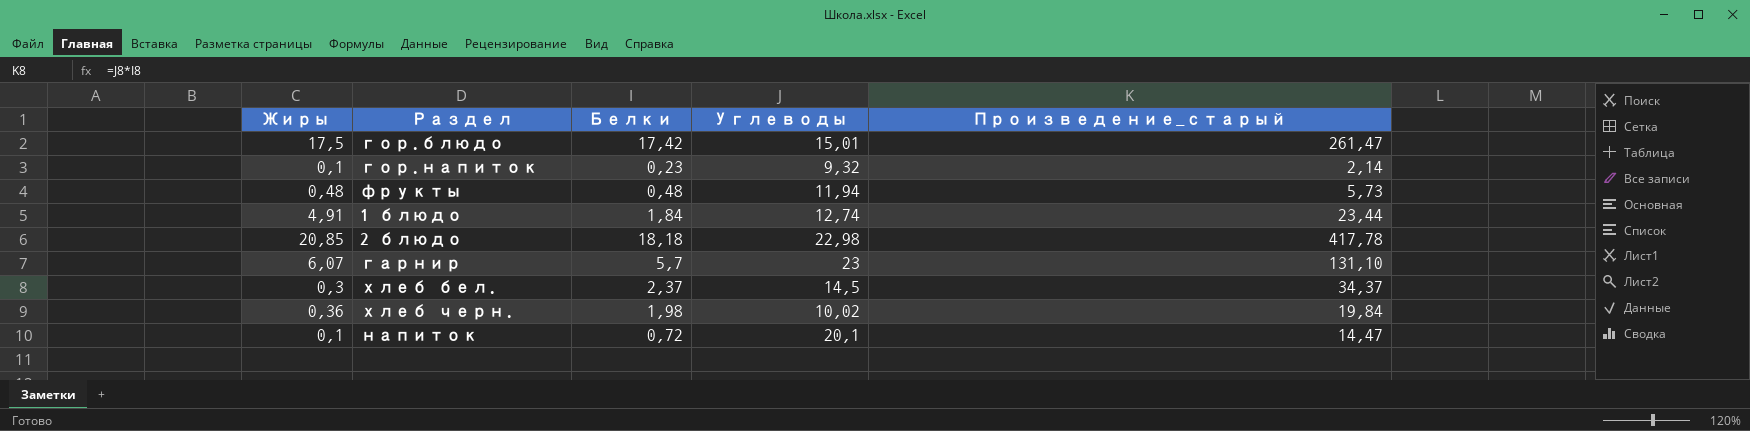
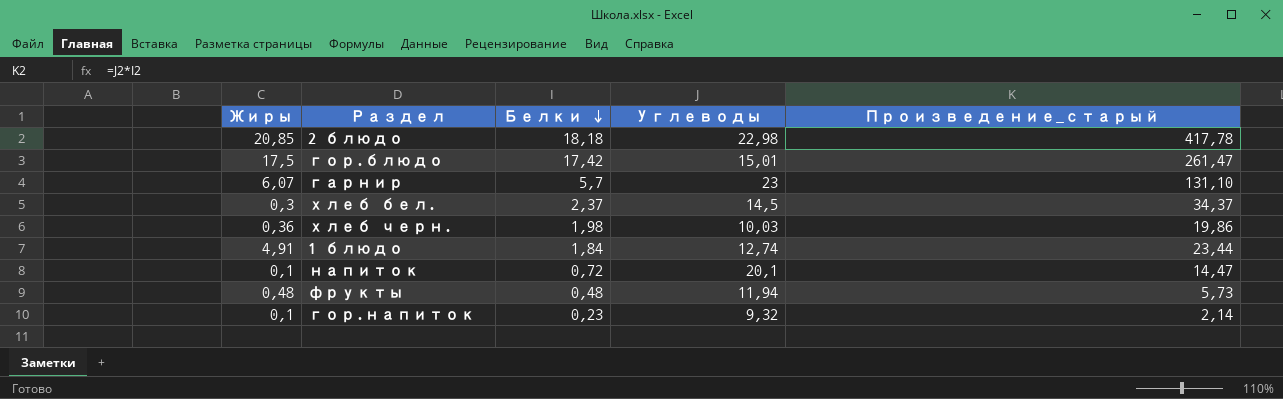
row order: none -> Белки descending
хлеб черн. | Углеводы: 10,02 -> 10,03
хлеб черн. | Произведение_старый: 19,84 -> 19,86

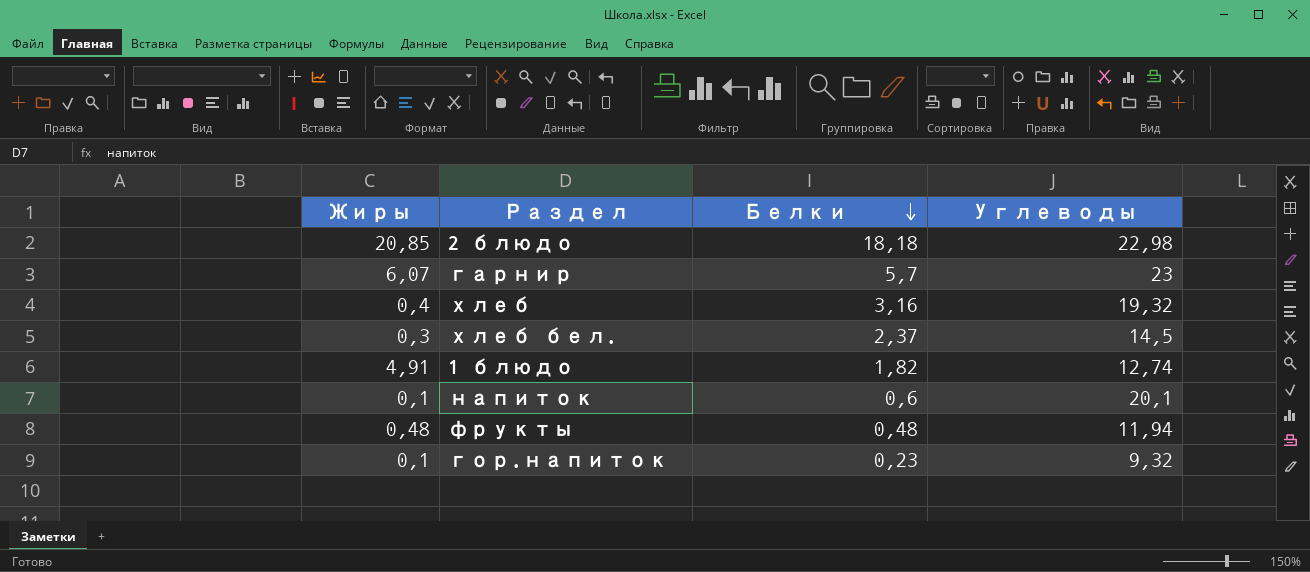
column Произведение_старый | formula: [Белки] * [Углеводы] -> none
row гор.блюдо: 17,5 | 17,42 | 15,01 | 261,47 -> none
row хлеб черн.: 0,36 | 1,98 | 10,03 | 19,86 -> none
row хлеб: none -> 0,4 | 3,16 | 19,32
1 блюдо | Белки: 1,84 -> 1,82
напиток | Белки: 0,72 -> 0,6

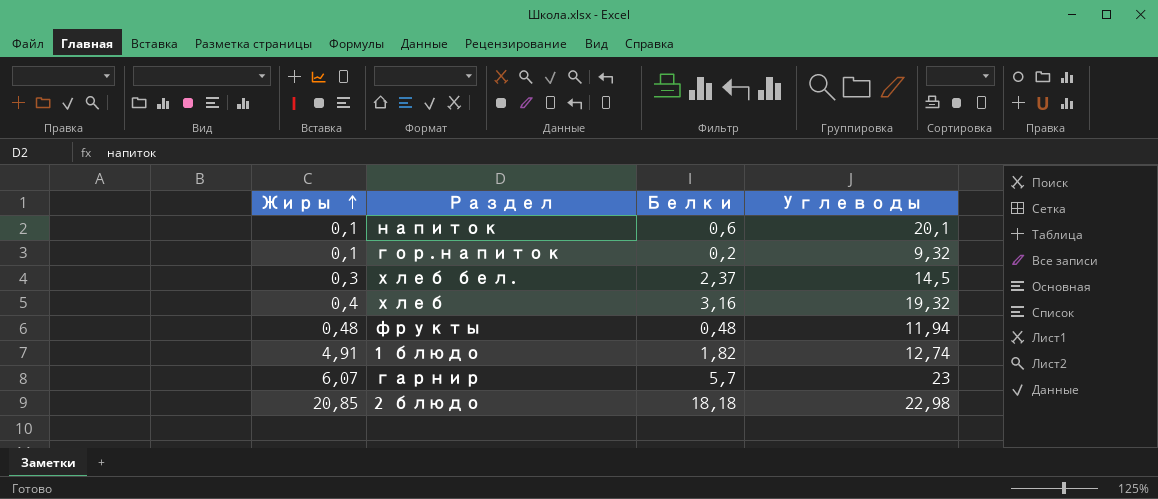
row order: Белки descending -> Жиры ascending
гор.напиток | Белки: 0,23 -> 0,2

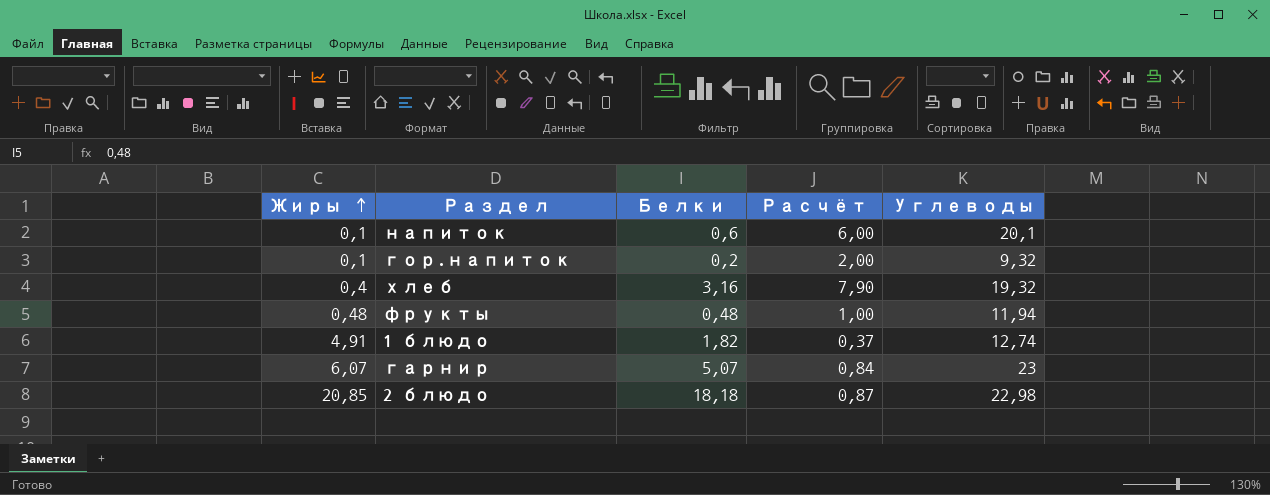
column Расчёт | formula: none -> [Белки] / [Жиры]
row хлеб бел.: 0,3 | 2,37 | 14,5 -> none
гарнир | Белки: 5,7 -> 5,07

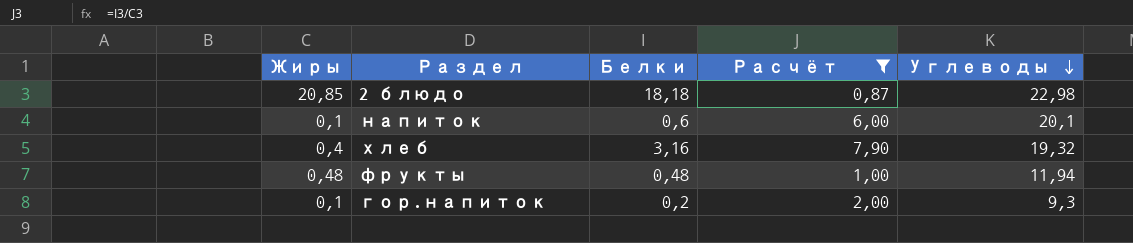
filter: none -> Расчёт >= 0,87
row order: Жиры ascending -> Углеводы descending
гор.напиток | Углеводы: 9,32 -> 9,3

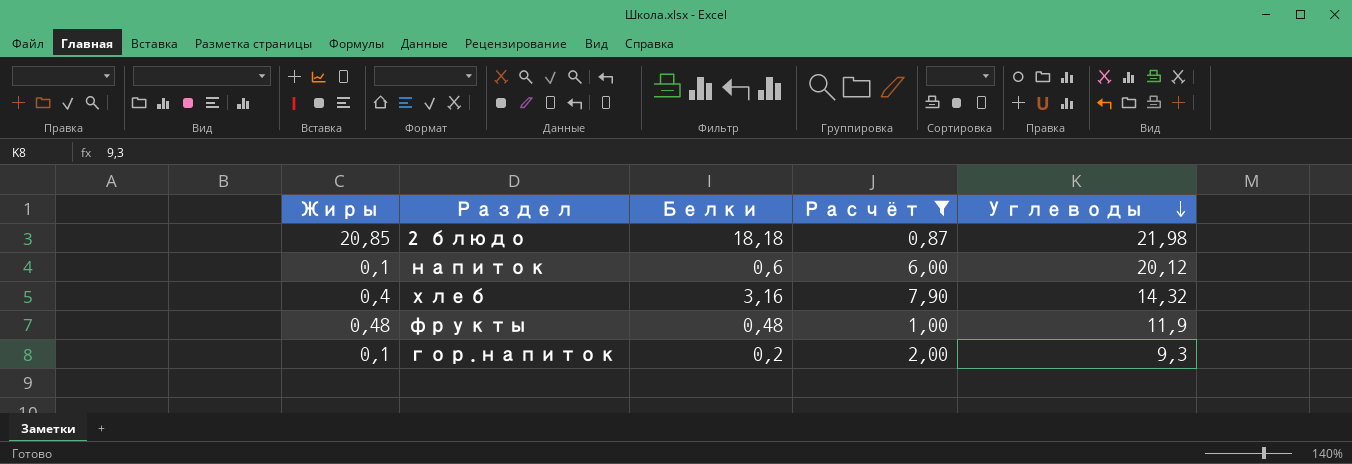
2 блюдо | Углеводы: 22,98 -> 21,98
напиток | Углеводы: 20,1 -> 20,12
хлеб | Углеводы: 19,32 -> 14,32
фрукты | Углеводы: 11,94 -> 11,9

